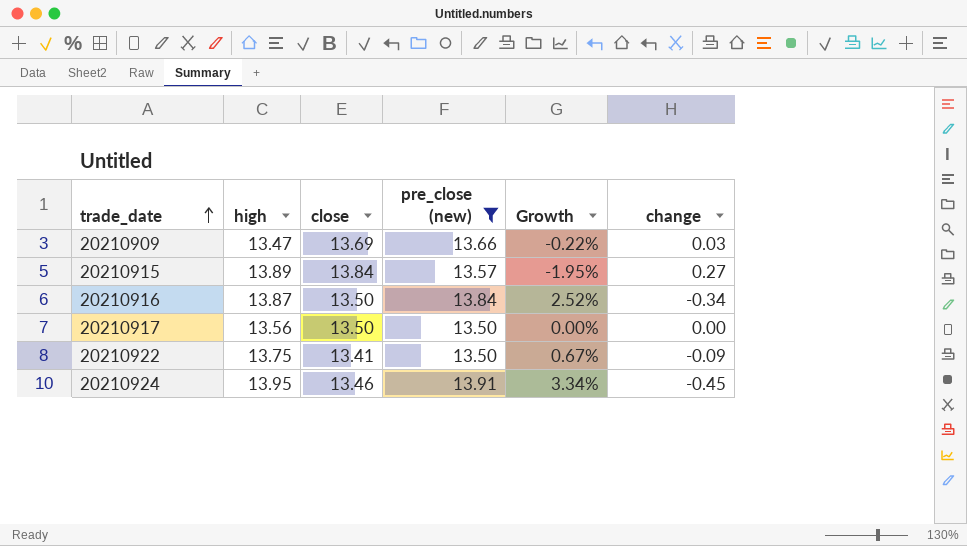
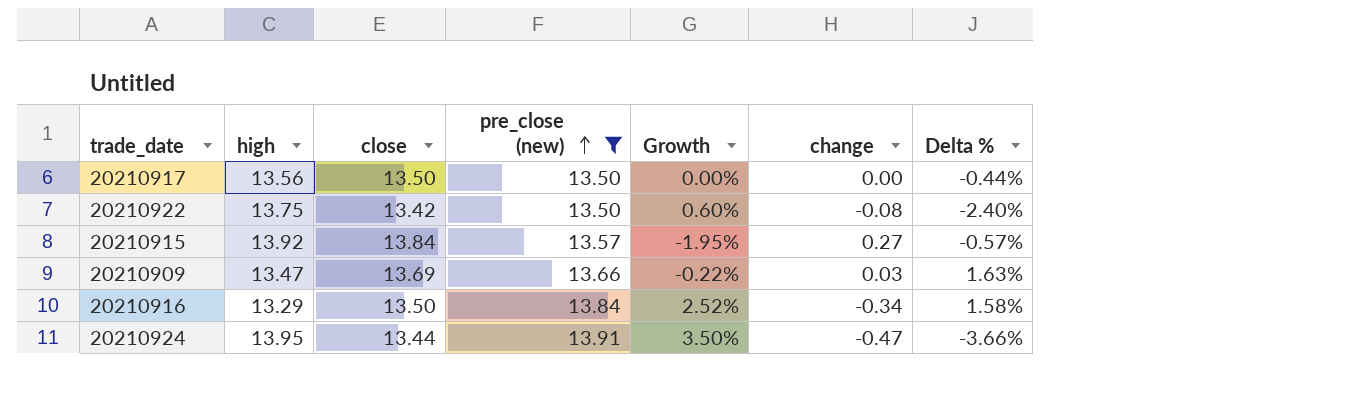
row order: trade_date ascending -> pre_close (new) ascending
column Delta % | formula: none -> ([close] - [high]) / [high]
20210922 | close: 13.41 -> 13.42
20210922 | Growth: 0.67% -> 0.60%
20210922 | change: -0.09 -> -0.08
20210915 | high: 13.89 -> 13.92
20210916 | high: 13.87 -> 13.29
20210924 | close: 13.46 -> 13.44
20210924 | Growth: 3.34% -> 3.50%
20210924 | change: -0.45 -> -0.47

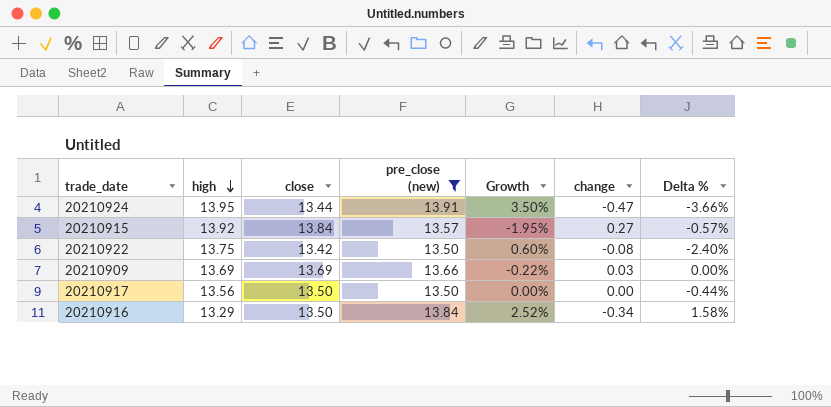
row order: pre_close (new) ascending -> high descending
20210909 | high: 13.47 -> 13.69
20210909 | Delta %: 1.63% -> 0.00%

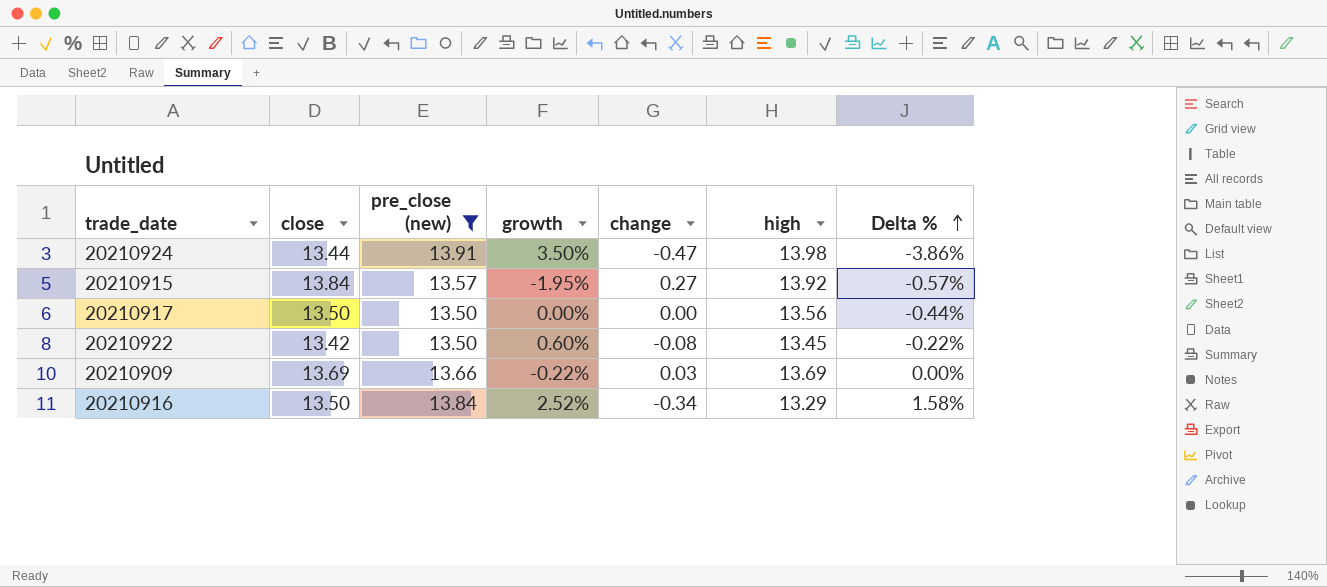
row order: high descending -> Delta % ascending
column name: Growth -> growth
column high | position: 2 -> 6
20210924 | high: 13.95 -> 13.98
20210924 | Delta %: -3.66% -> -3.86%
20210922 | high: 13.75 -> 13.45
20210922 | Delta %: -2.40% -> -0.22%

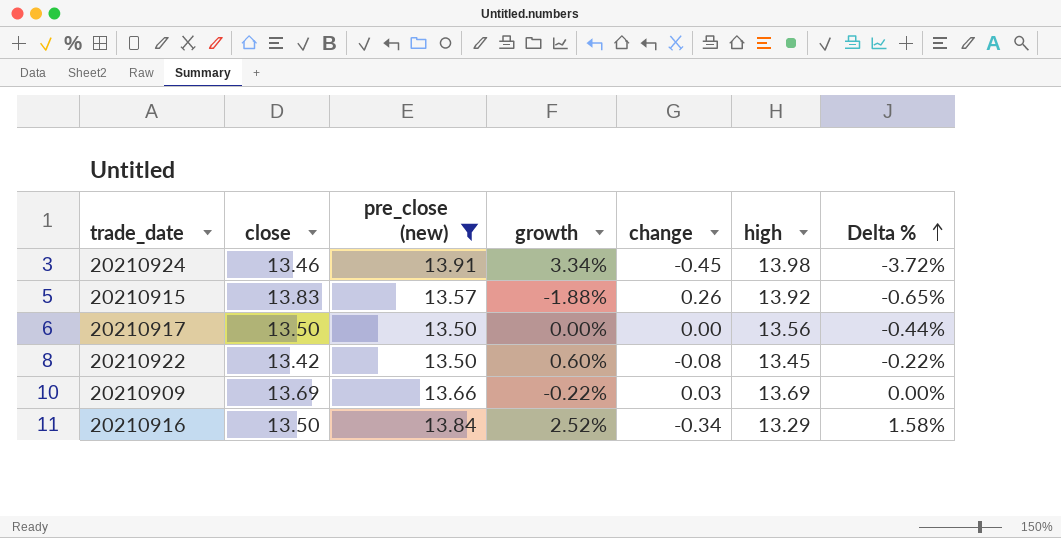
20210924 | close: 13.44 -> 13.46
20210924 | growth: 3.50% -> 3.34%
20210924 | change: -0.47 -> -0.45
20210924 | Delta %: -3.86% -> -3.72%
20210915 | close: 13.84 -> 13.83
20210915 | growth: -1.95% -> -1.88%
20210915 | change: 0.27 -> 0.26
20210915 | Delta %: -0.57% -> -0.65%

